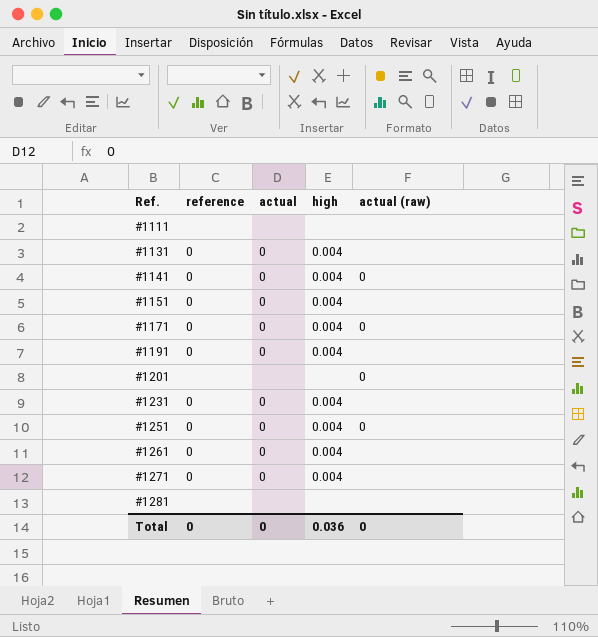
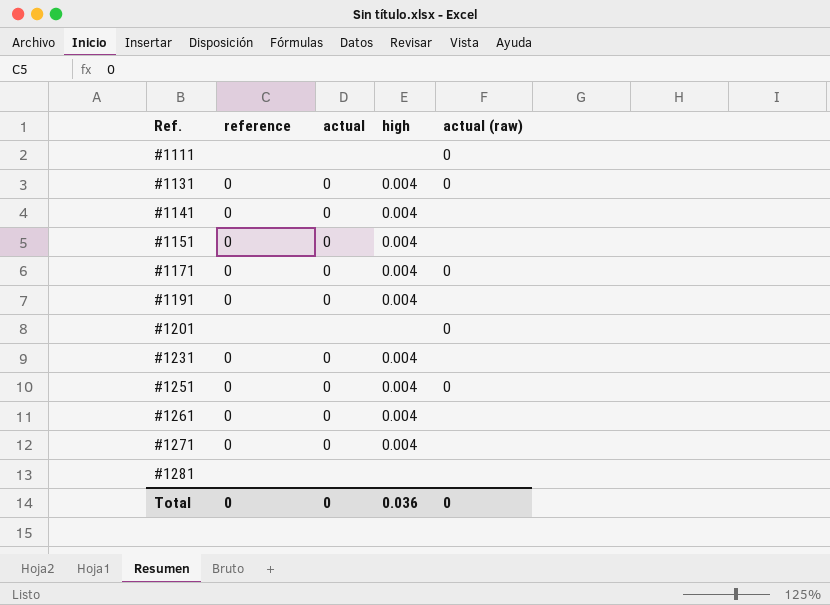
#1111 | actual (raw): none -> 0
#1131 | actual (raw): none -> 0
#1141 | actual (raw): 0 -> none

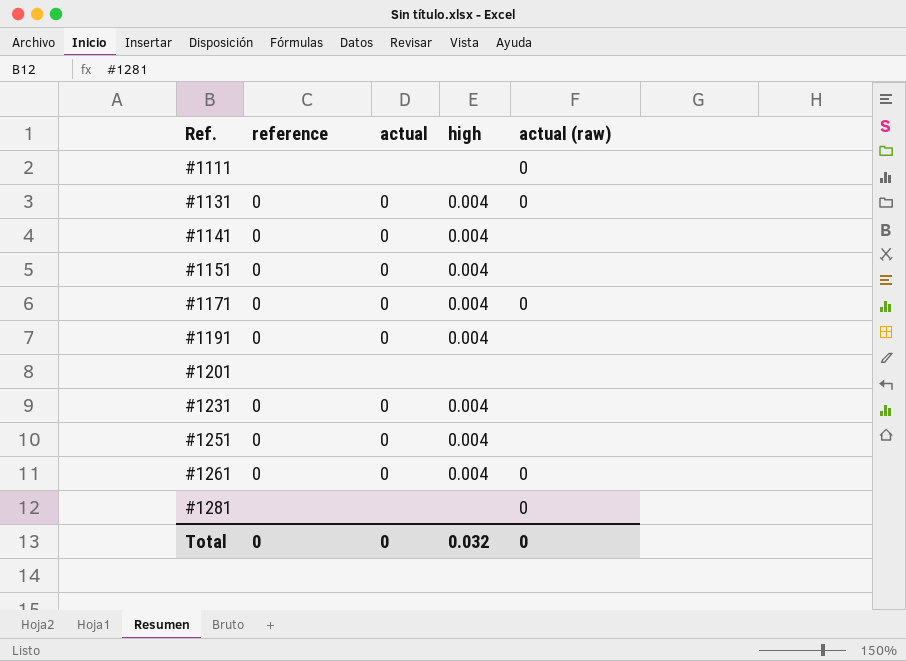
row #1271: 0 | 0 | 0.004 | none -> none
#1201 | actual (raw): 0 -> none
#1251 | actual (raw): 0 -> none
#1261 | actual (raw): none -> 0
#1281 | actual (raw): none -> 0
Total | high: 0.036 -> 0.032

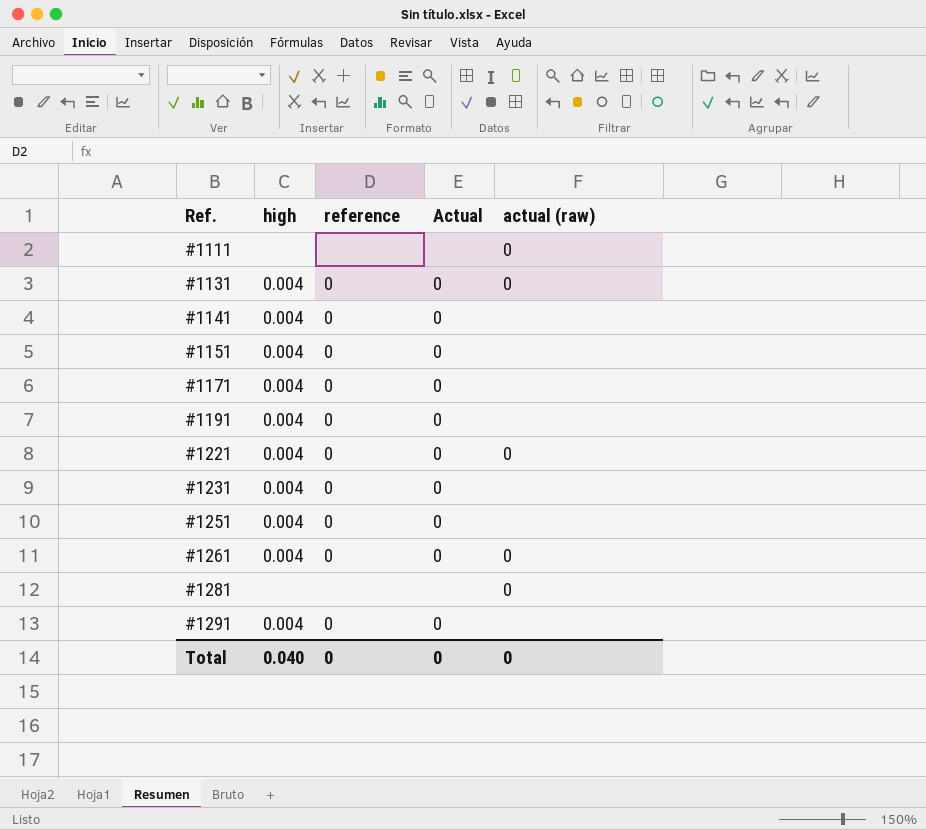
column high | position: 4 -> 2
column name: actual -> Actual
row #1201: none | none | none | none -> none
#1171 | actual (raw): 0 -> none
row #1221: none -> 0.004 | 0 | 0 | 0
row #1291: none -> 0.004 | 0 | 0 | none
Total | high: 0.032 -> 0.040

